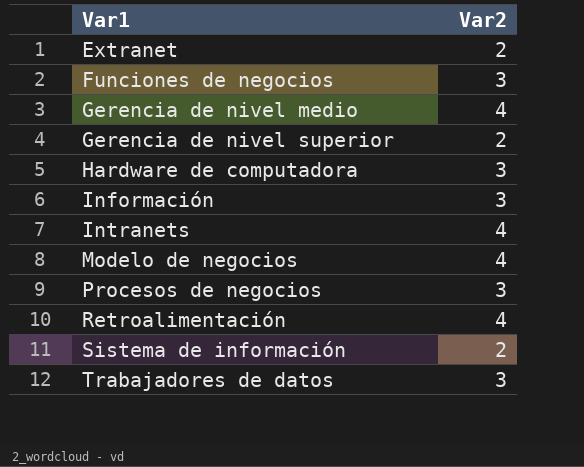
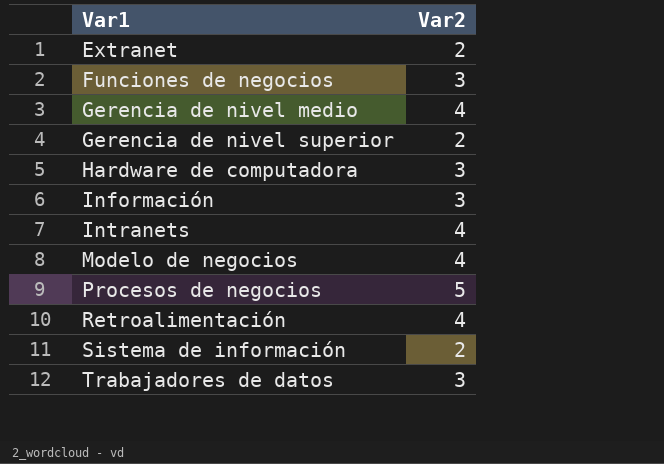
Procesos de negocios | Var2: 3 -> 5

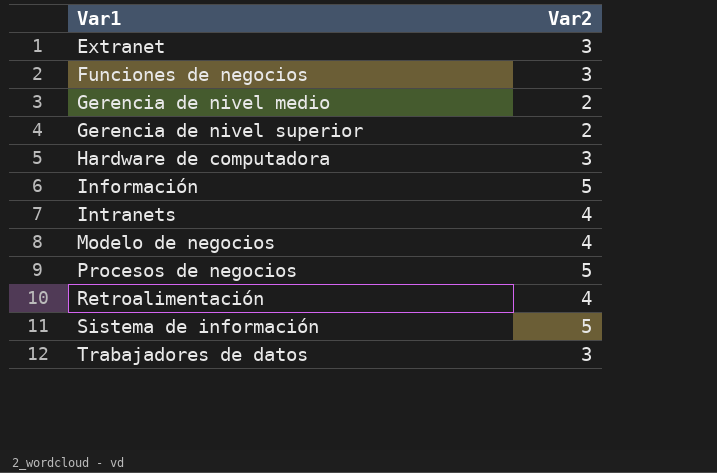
Extranet | Var2: 2 -> 3
Gerencia de nivel medio | Var2: 4 -> 2
Información | Var2: 3 -> 5
Sistema de información | Var2: 2 -> 5

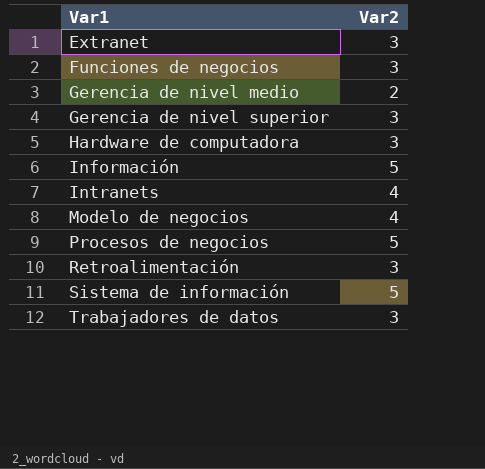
Gerencia de nivel superior | Var2: 2 -> 3
Retroalimentación | Var2: 4 -> 3

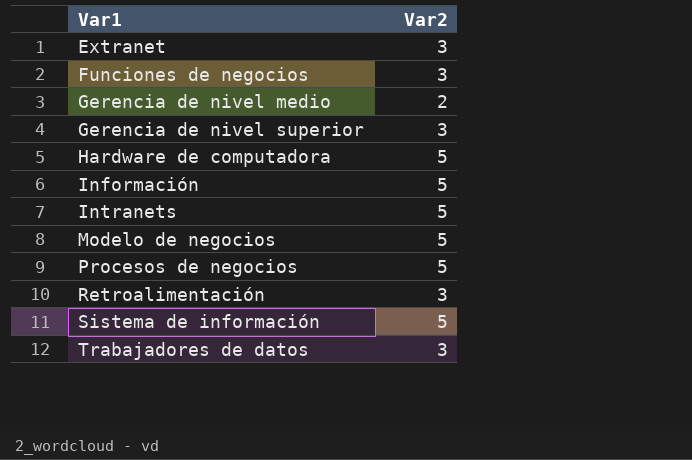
Hardware de computadora | Var2: 3 -> 5
Intranets | Var2: 4 -> 5
Modelo de negocios | Var2: 4 -> 5

